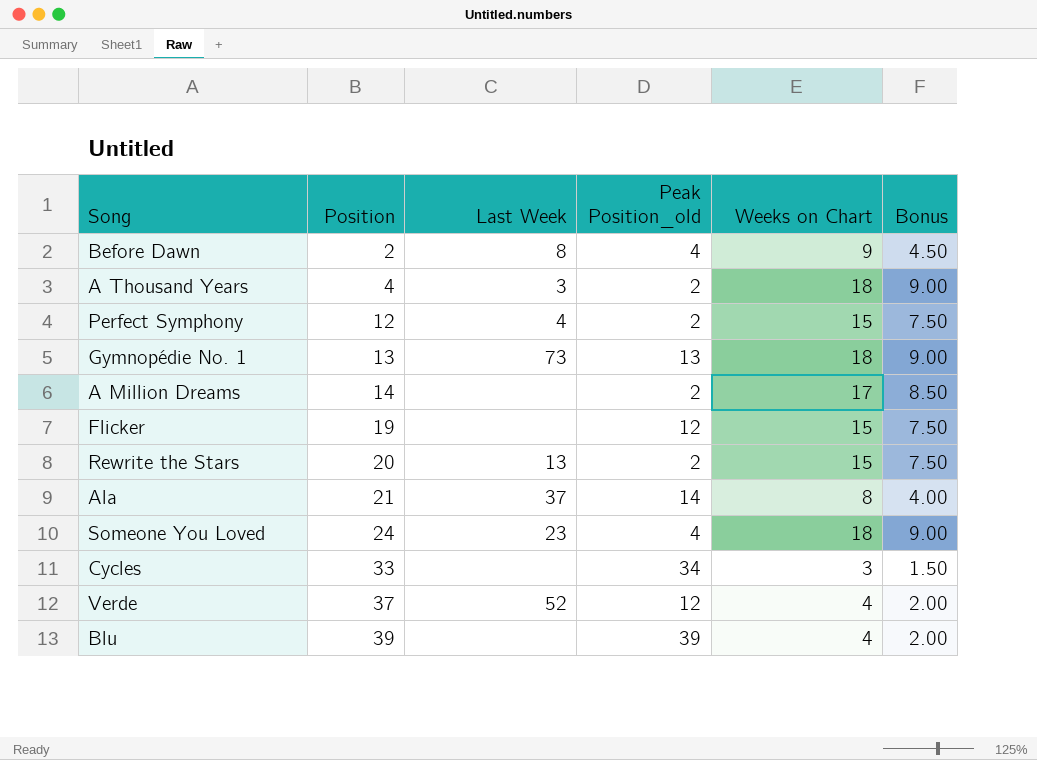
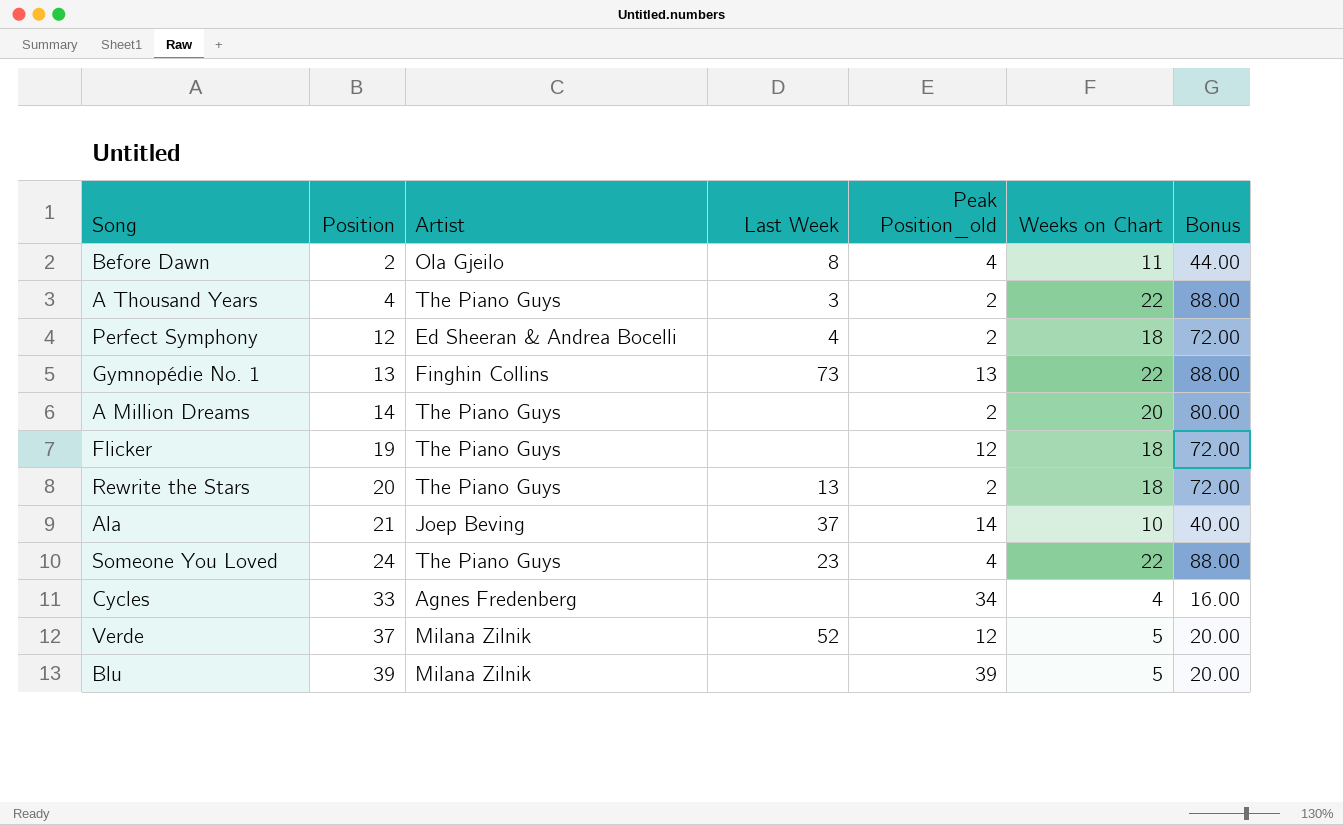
column Artist | position: none -> 3
column Bonus | formula: [Weeks on Chart] * 0.5 -> [Weeks on Chart] * 4
Before Dawn | Weeks on Chart: 9 -> 11
A Thousand Years | Weeks on Chart: 18 -> 22
Perfect Symphony | Weeks on Chart: 15 -> 18
Gymnopédie No. 1 | Weeks on Chart: 18 -> 22
A Million Dreams | Weeks on Chart: 17 -> 20
Flicker | Weeks on Chart: 15 -> 18
Rewrite the Stars | Weeks on Chart: 15 -> 18
Ala | Weeks on Chart: 8 -> 10
Someone You Loved | Weeks on Chart: 18 -> 22
Cycles | Weeks on Chart: 3 -> 4
Verde | Weeks on Chart: 4 -> 5
Blu | Weeks on Chart: 4 -> 5

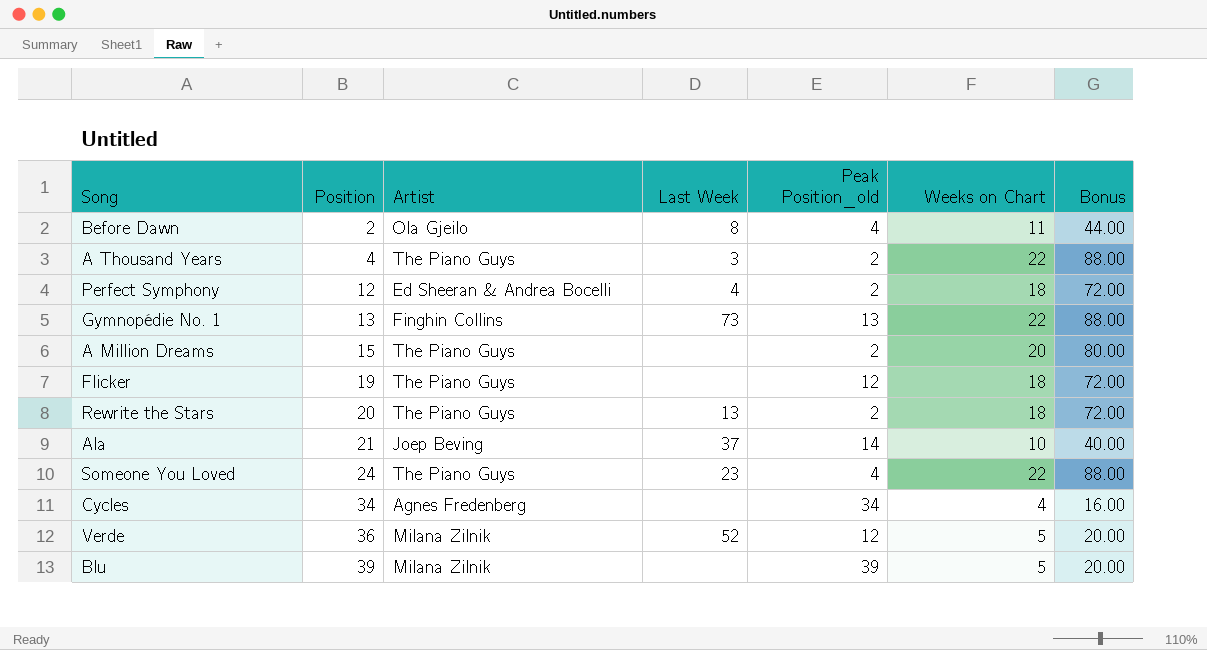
A Million Dreams | Position: 14 -> 15
Cycles | Position: 33 -> 34
Verde | Position: 37 -> 36

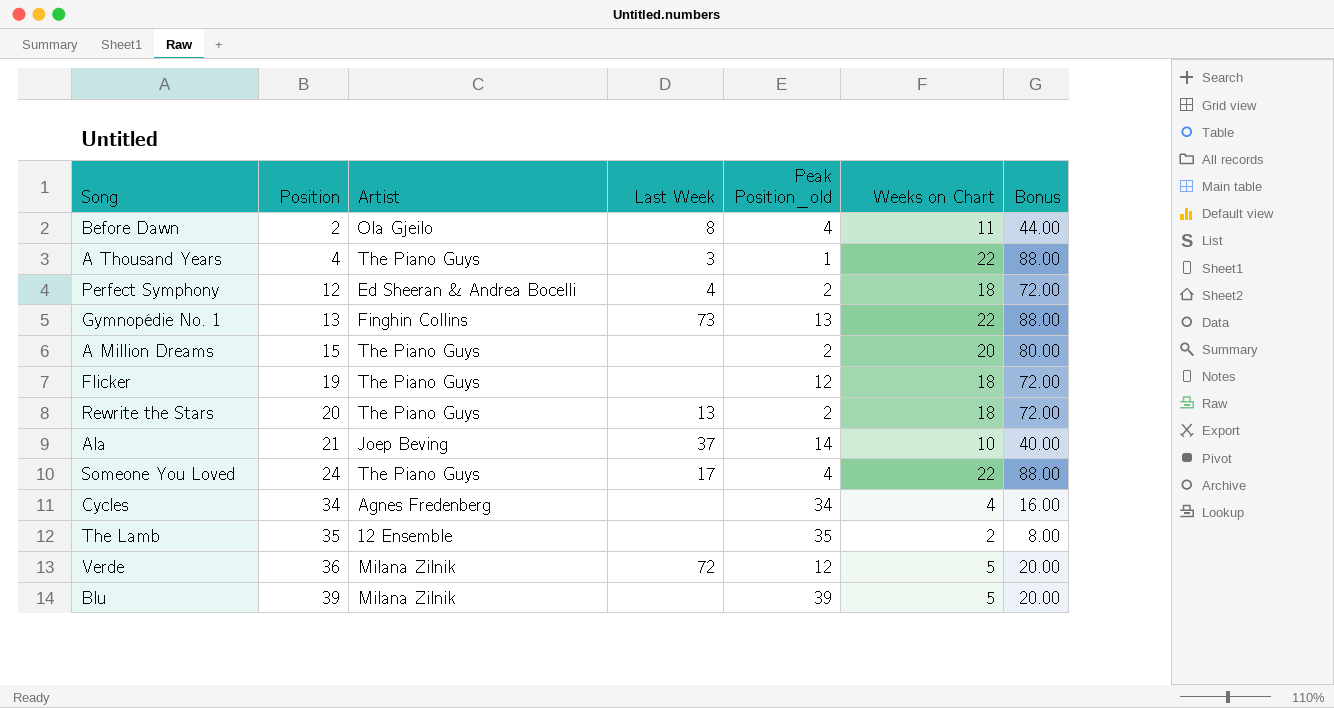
A Thousand Years | Peak Position_old: 2 -> 1
Someone You Loved | Last Week: 23 -> 17
row The Lamb: none -> 35 | 12 Ensemble | none | 35 | 2 | 8.00
Verde | Last Week: 52 -> 72

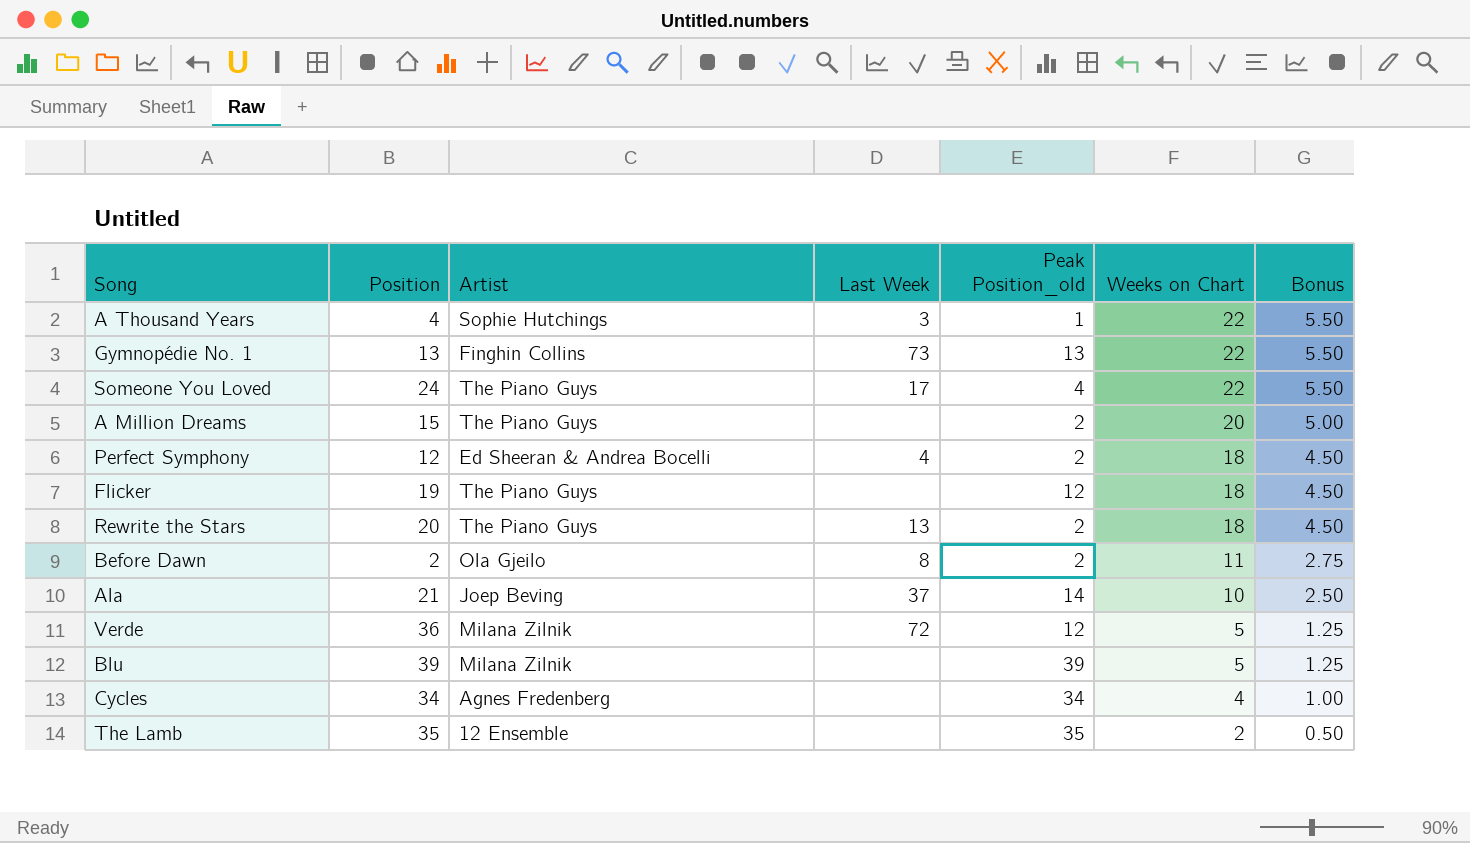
row order: Position ascending -> Weeks on Chart descending
column Bonus | formula: [Weeks on Chart] * 4 -> [Weeks on Chart] * 0.25
A Thousand Years | Artist: The Piano Guys -> Sophie Hutchings
Before Dawn | Peak Position_old: 4 -> 2

